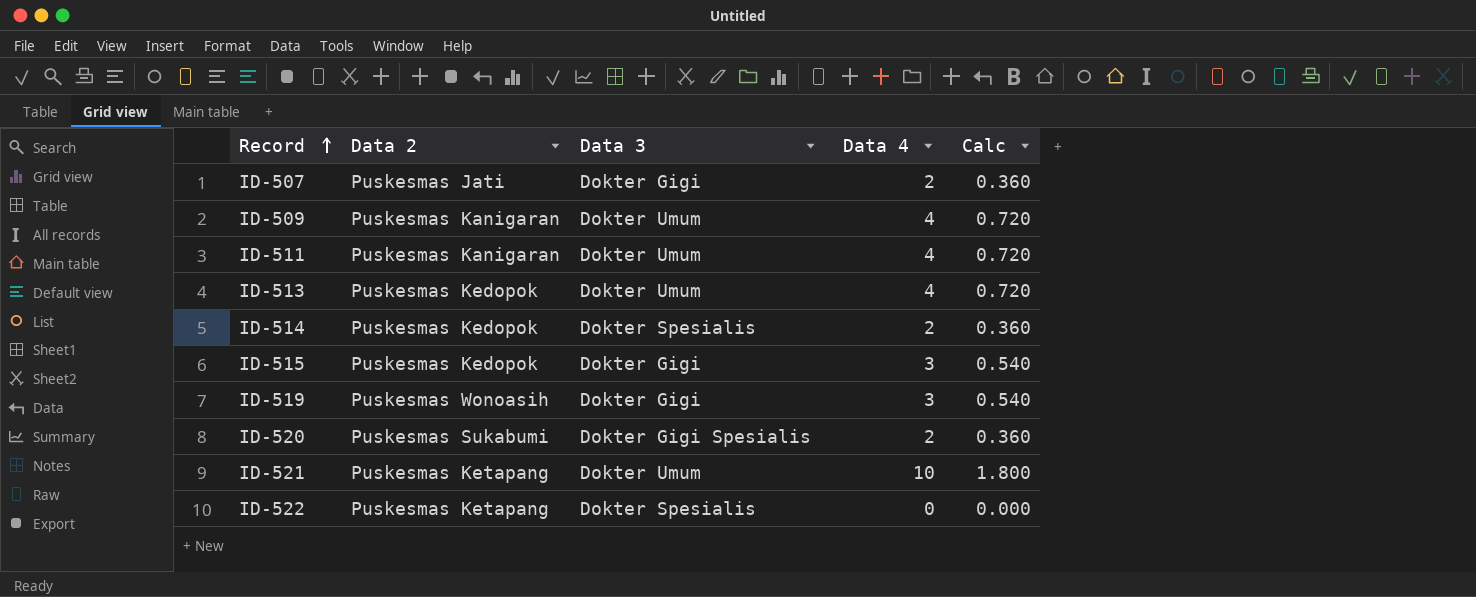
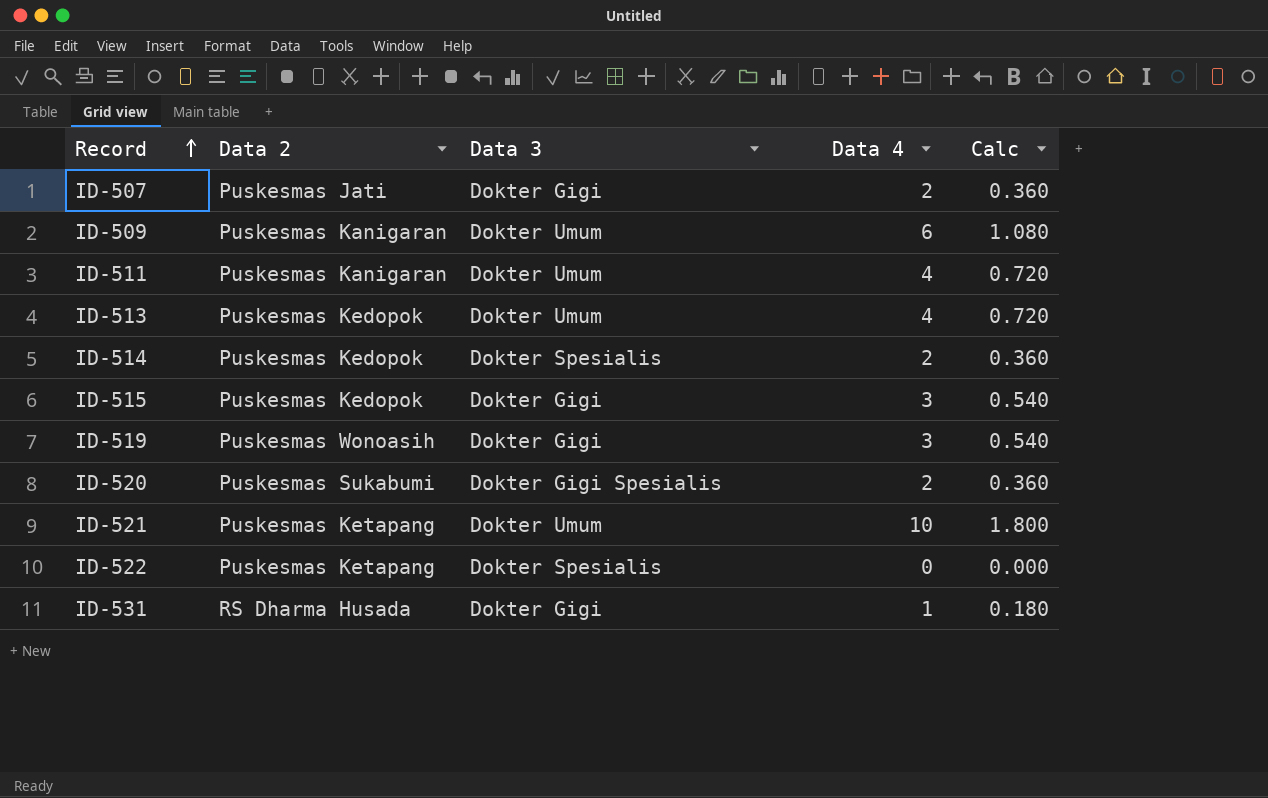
ID-509 | Data 4: 4 -> 6
ID-509 | Calc: 0.720 -> 1.080
row ID-531: none -> RS Dharma Husada | Dokter Gigi | 1 | 0.180

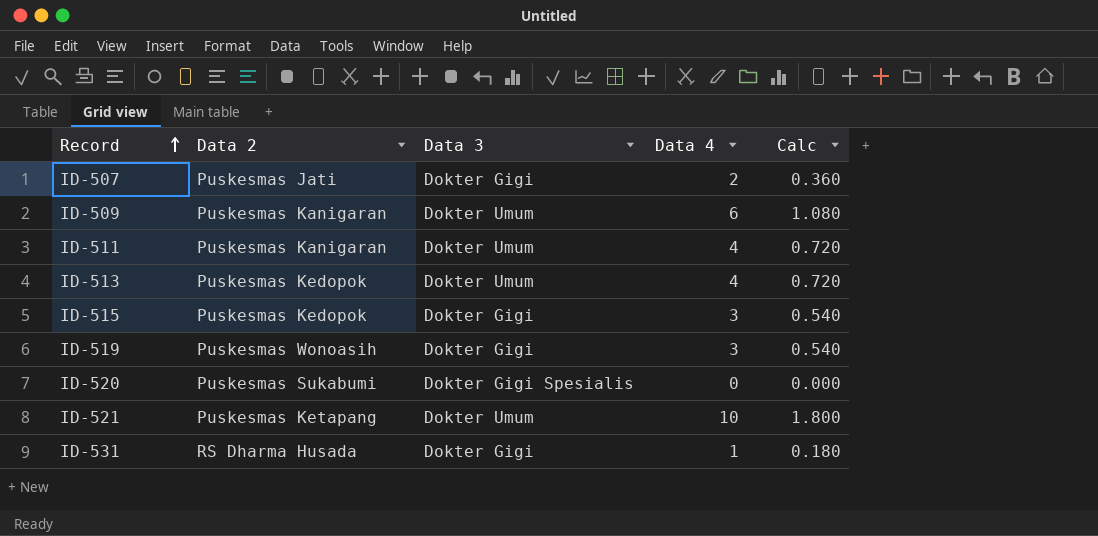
row ID-514: Puskesmas Kedopok | Dokter Spesialis | 2 | 0.360 -> none
row ID-522: Puskesmas Ketapang | Dokter Spesialis | 0 | 0.000 -> none
ID-520 | Data 4: 2 -> 0
ID-520 | Calc: 0.360 -> 0.000

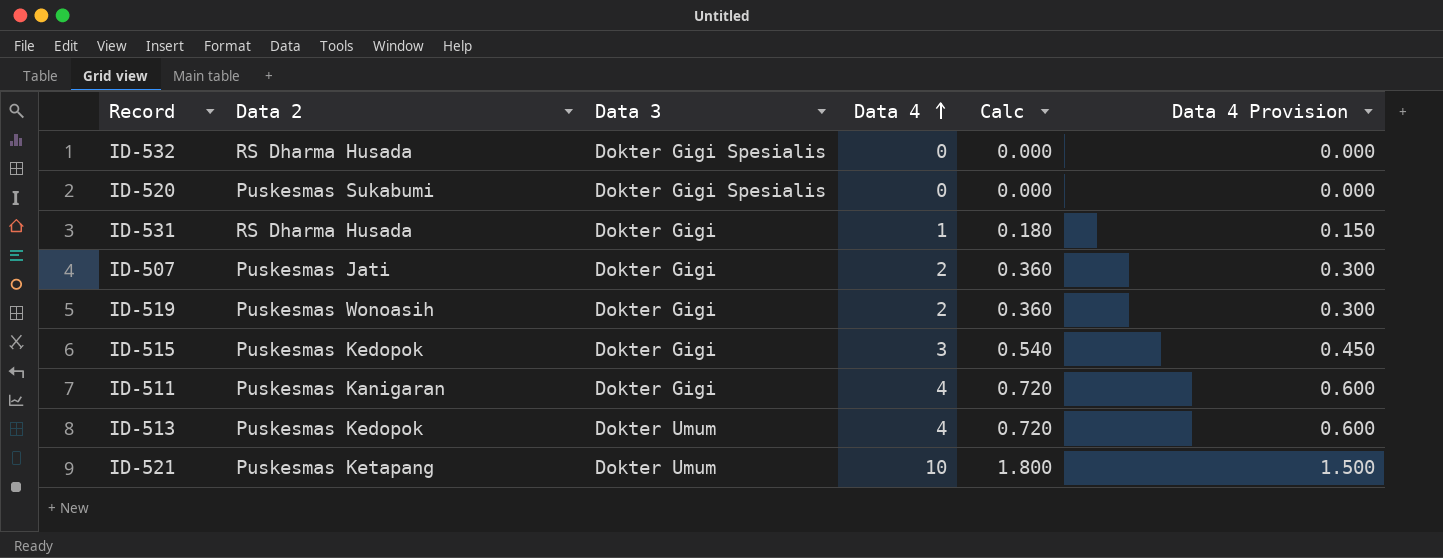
row order: Record ascending -> Data 4 ascending
column Data 4 Provision | formula: none -> [Data 4] * 0.15
row ID-509: Puskesmas Kanigaran | Dokter Umum | 6 | 1.080 -> none
row ID-532: none -> RS Dharma Husada | Dokter Gigi Spesialis | 0 | 0.000 | 0.000
ID-519 | Data 4: 3 -> 2
ID-519 | Calc: 0.540 -> 0.360
ID-511 | Data 3: Dokter Umum -> Dokter Gigi

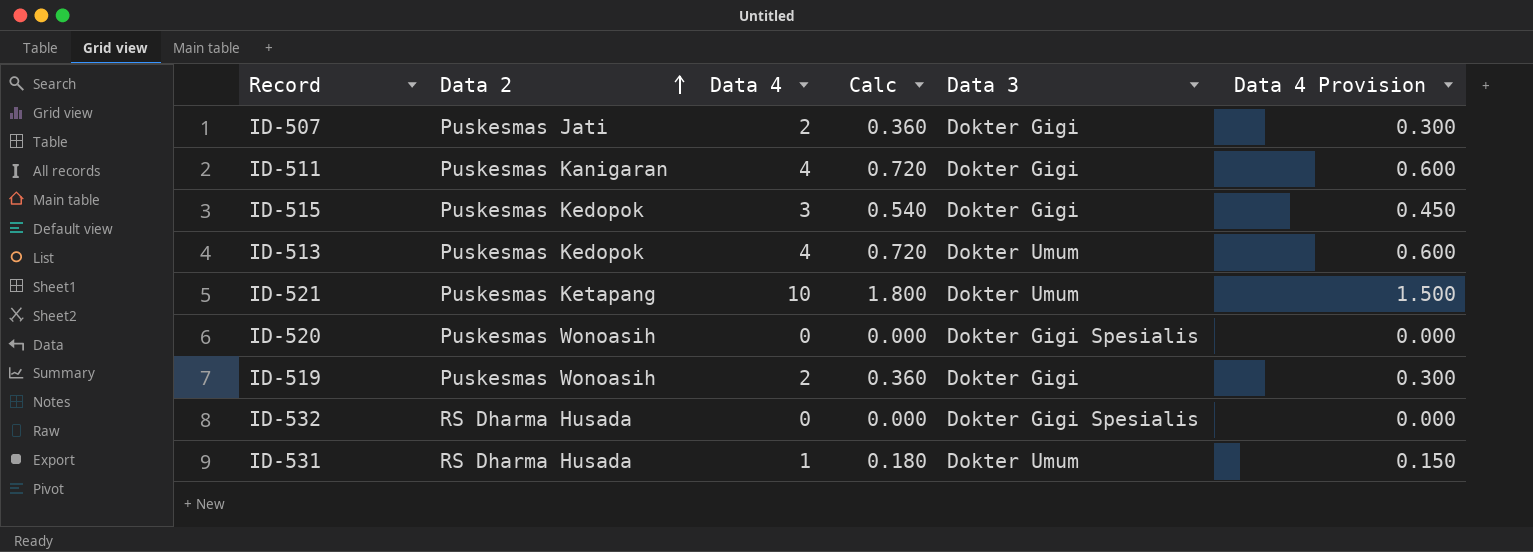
row order: Data 4 ascending -> Data 2 ascending
column Data 3 | position: 3 -> 5
ID-520 | Data 2: Puskesmas Sukabumi -> Puskesmas Wonoasih
ID-531 | Data 3: Dokter Gigi -> Dokter Umum

